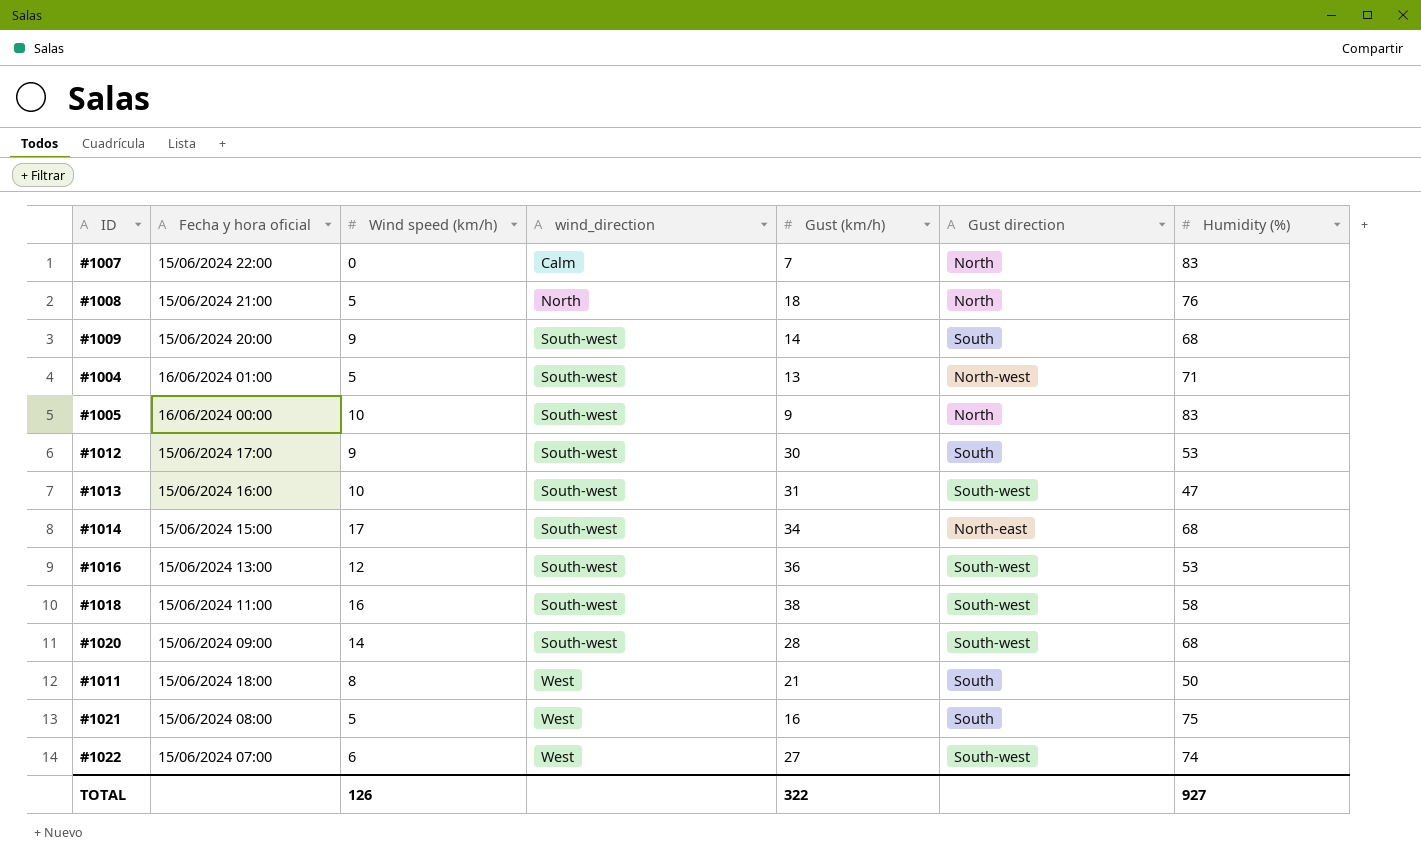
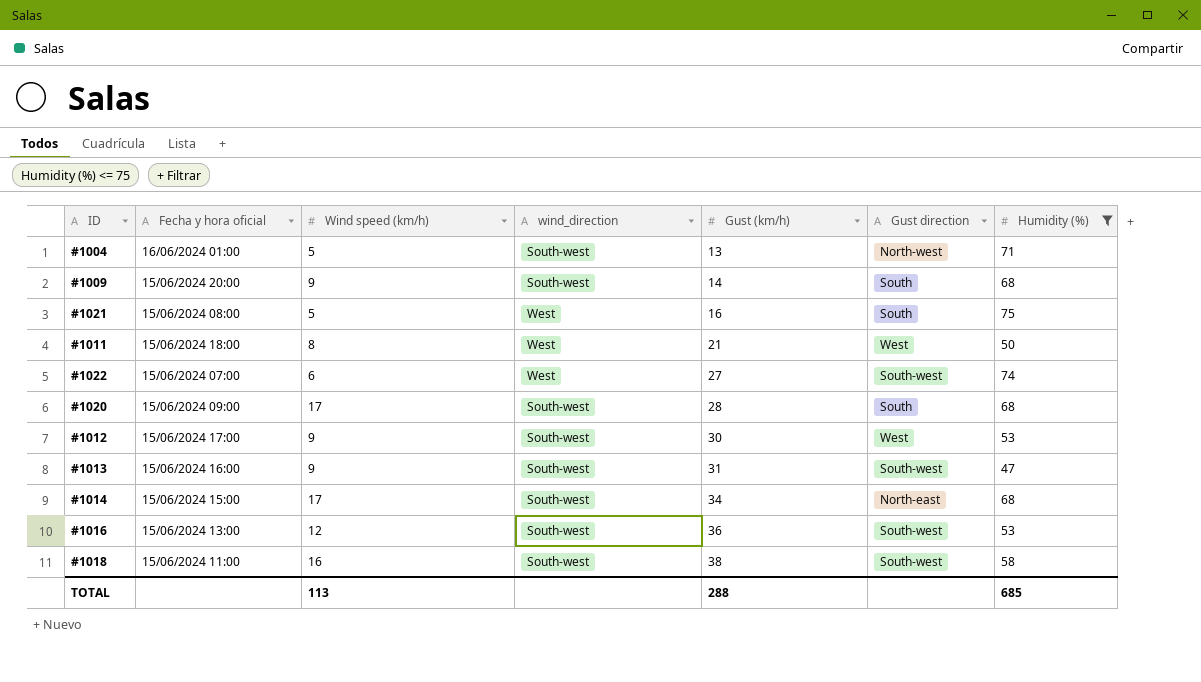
filter: none -> Humidity (%) <= 75
row order: wind_direction ascending -> Gust (km/h) ascending
#1011 | Gust direction: South -> West
#1020 | Wind speed (km/h): 14 -> 17
#1020 | Gust direction: South-west -> South
#1012 | Gust direction: South -> West
#1013 | Wind speed (km/h): 10 -> 9
TOTAL | Wind speed (km/h): 126 -> 113
TOTAL | Gust (km/h): 322 -> 288
TOTAL | Humidity (%): 927 -> 685

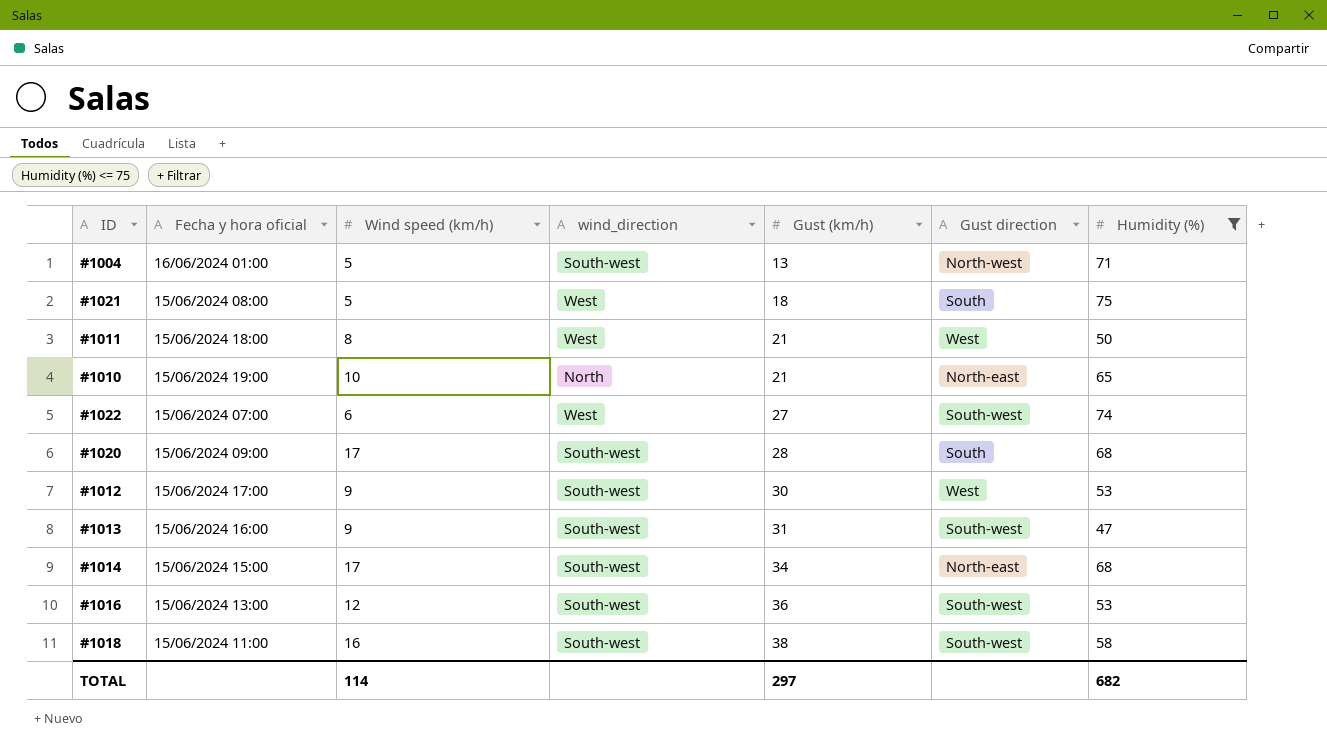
row #1009: 15/06/2024 20:00 | 9 | South-west | 14 | South | 68 -> none
#1021 | Gust (km/h): 16 -> 18
row #1010: none -> 15/06/2024 19:00 | 10 | North | 21 | North-east | 65
TOTAL | Wind speed (km/h): 113 -> 114
TOTAL | Gust (km/h): 288 -> 297
TOTAL | Humidity (%): 685 -> 682

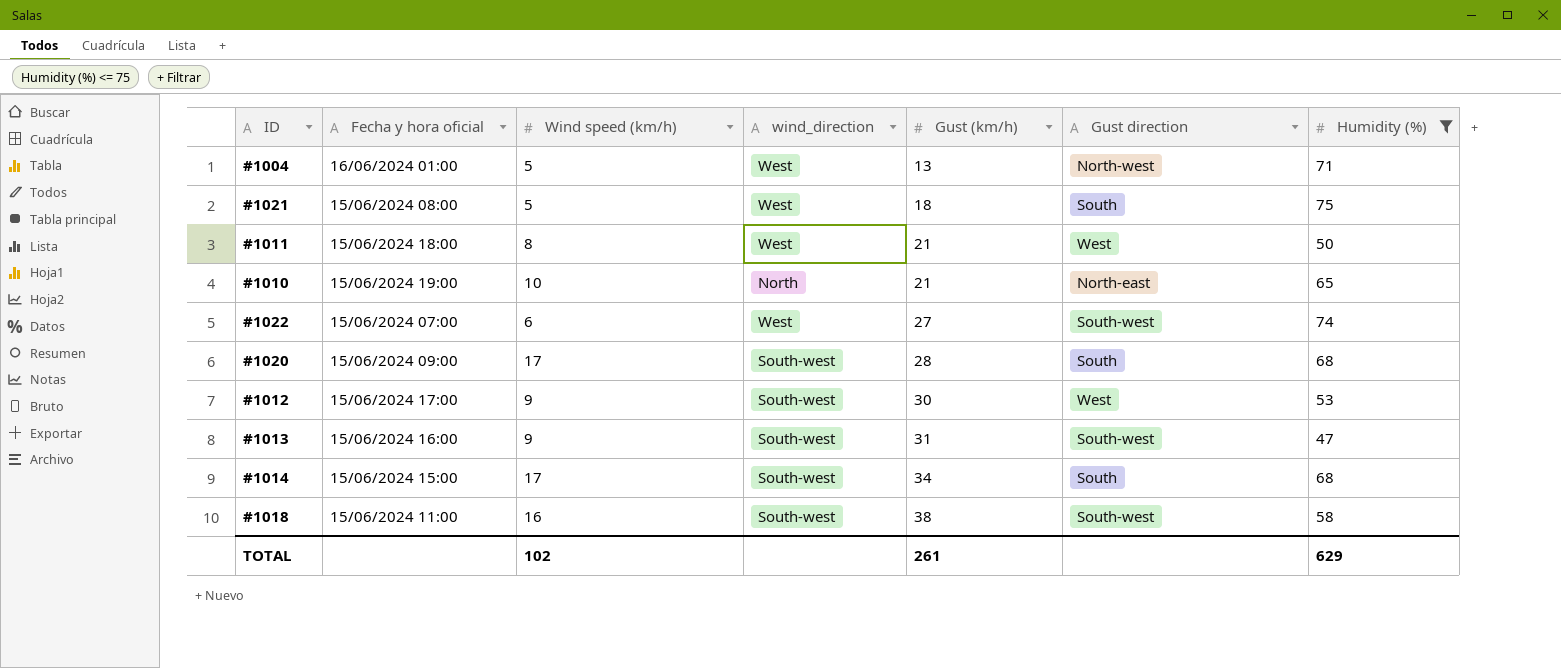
row #1016: 15/06/2024 13:00 | 12 | South-west | 36 | South-west | 53 -> none
#1004 | wind_direction: South-west -> West
#1014 | Gust direction: North-east -> South
TOTAL | Wind speed (km/h): 114 -> 102
TOTAL | Gust (km/h): 297 -> 261
TOTAL | Humidity (%): 682 -> 629

